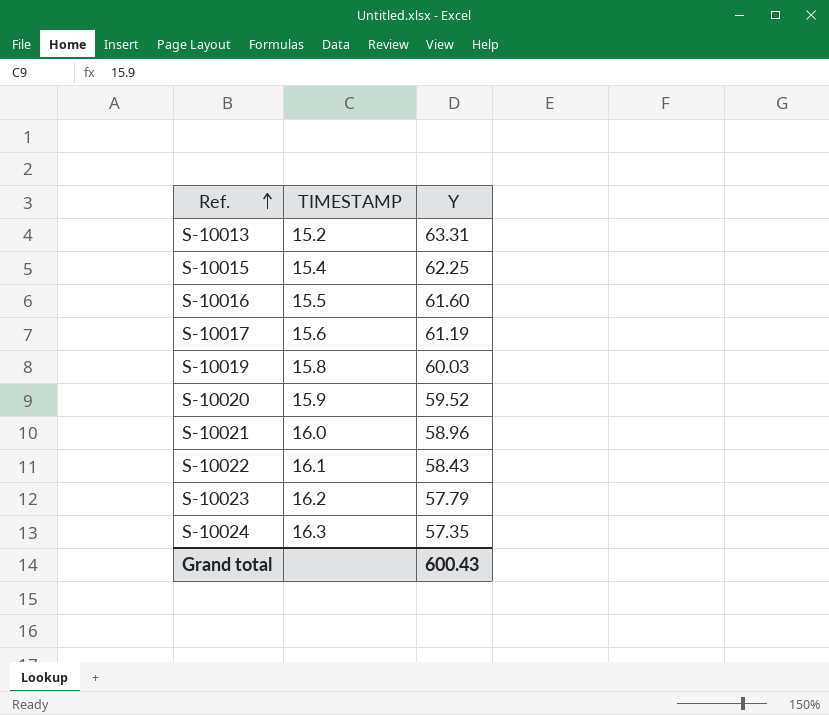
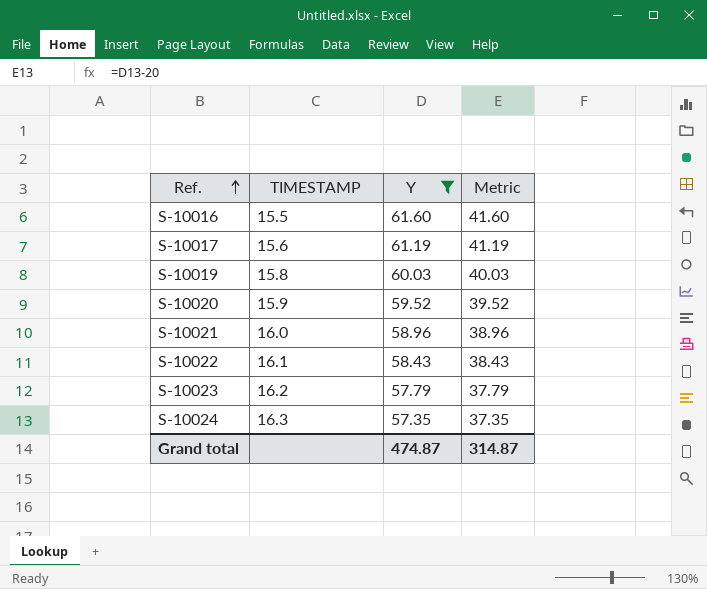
filter: none -> Y <= 61.60
column Metric | formula: none -> [Y] - 20
Grand total | Y: 600.43 -> 474.87

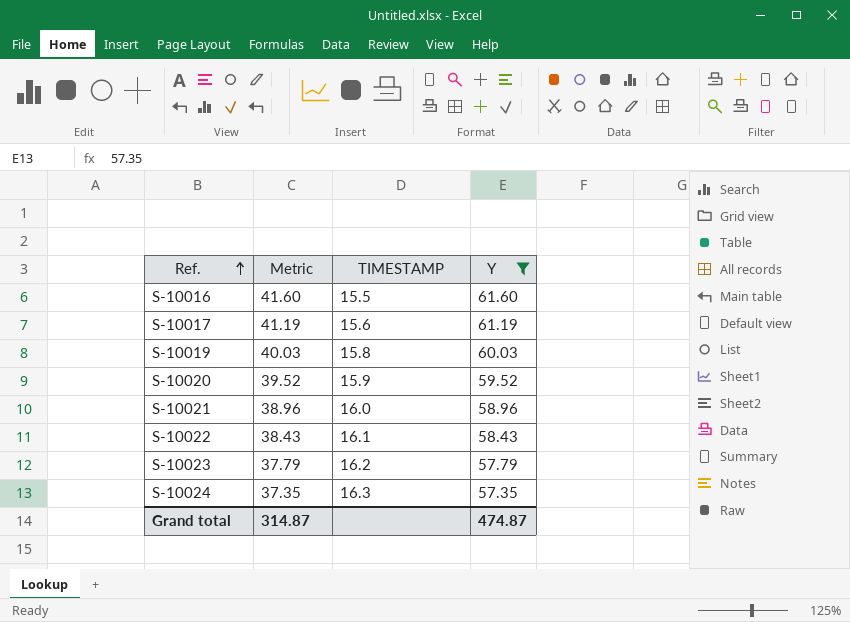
column Metric | position: 4 -> 2

